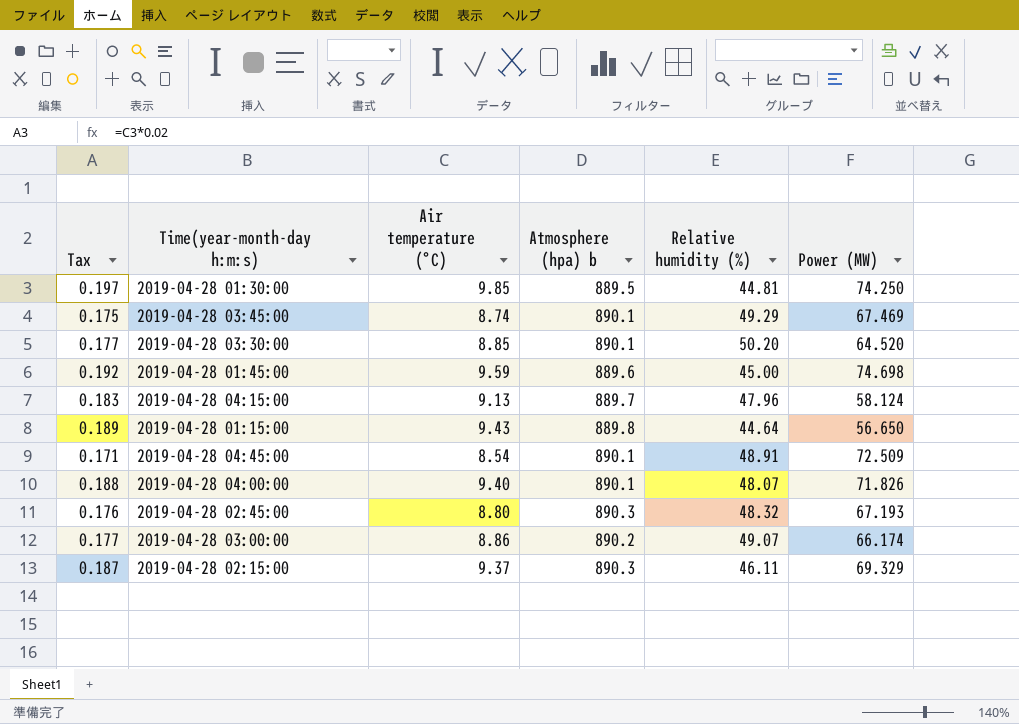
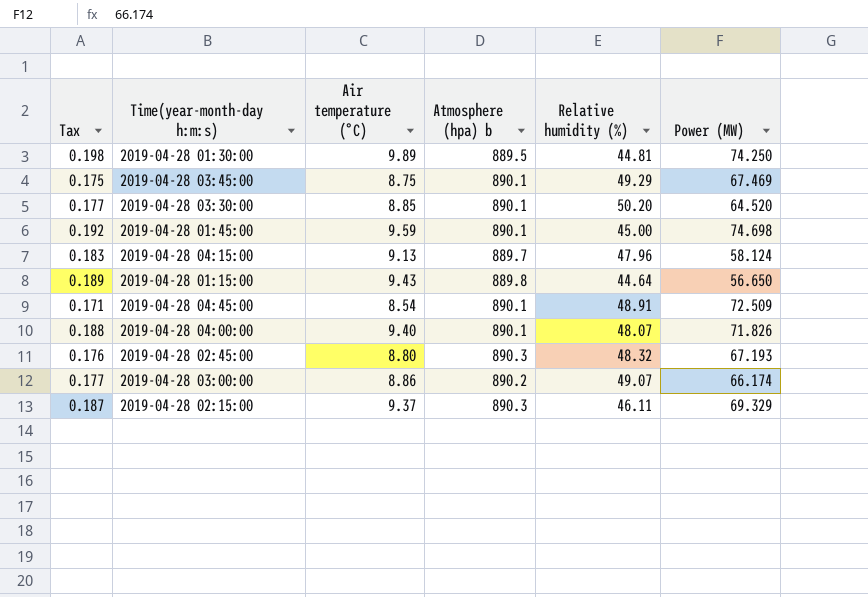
2019-04-28 01:30:00 | Tax: 0.197 -> 0.198
2019-04-28 01:30:00 | Air temperature (°C): 9.85 -> 9.89
2019-04-28 03:45:00 | Air temperature (°C): 8.74 -> 8.75
2019-04-28 01:45:00 | Atmosphere (hpa) b: 889.6 -> 890.1

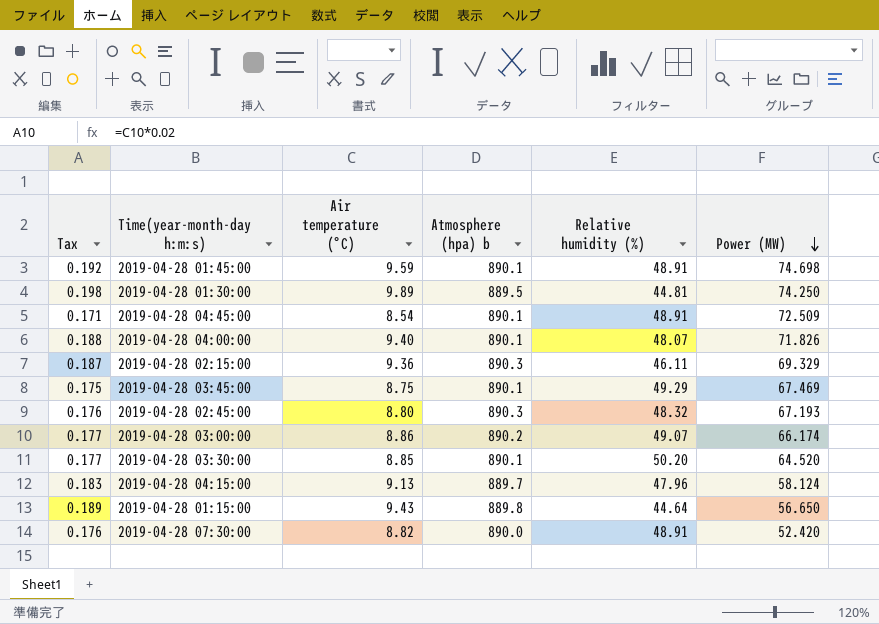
row order: none -> Power (MW) descending
2019-04-28 01:45:00 | Relative humidity (%): 45.00 -> 48.91
2019-04-28 02:15:00 | Air temperature (°C): 9.37 -> 9.36
row 2019-04-28 07:30:00: none -> 0.176 | 8.82 | 890.0 | 48.91 | 52.420

